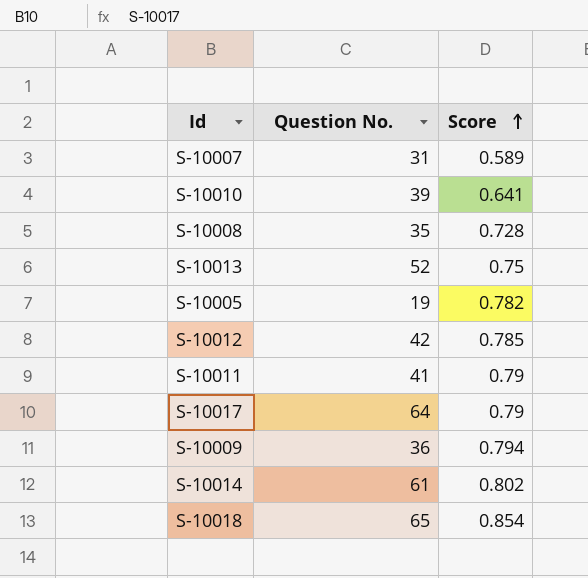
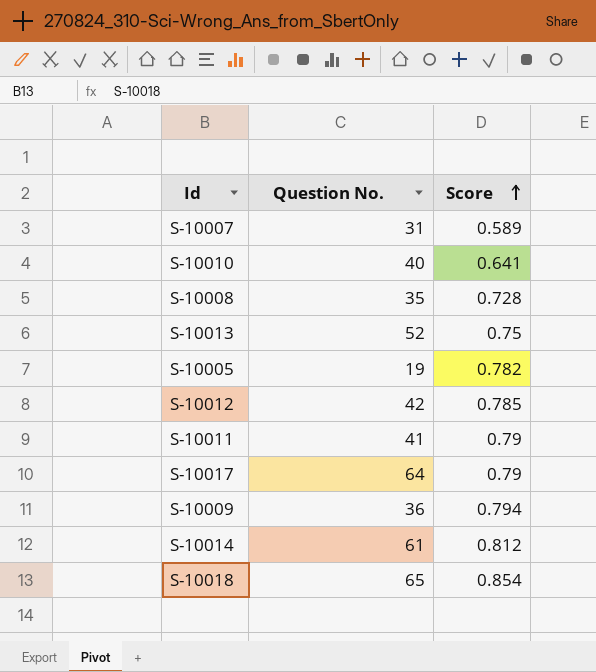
S-10010 | Question No.: 39 -> 40
S-10014 | Score: 0.802 -> 0.812

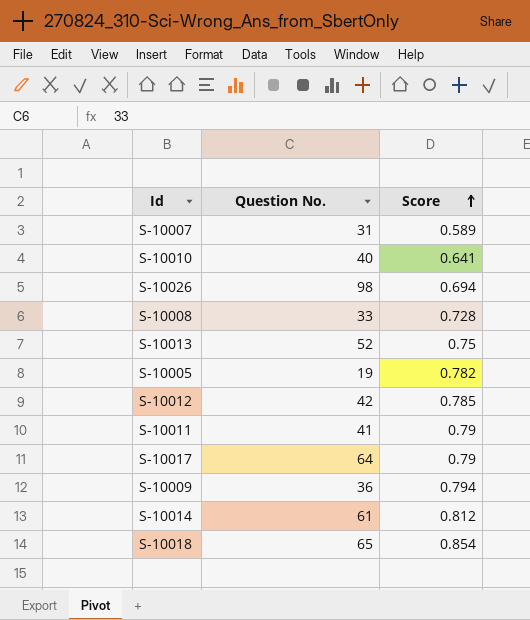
row S-10026: none -> 98 | 0.694
S-10008 | Question No.: 35 -> 33

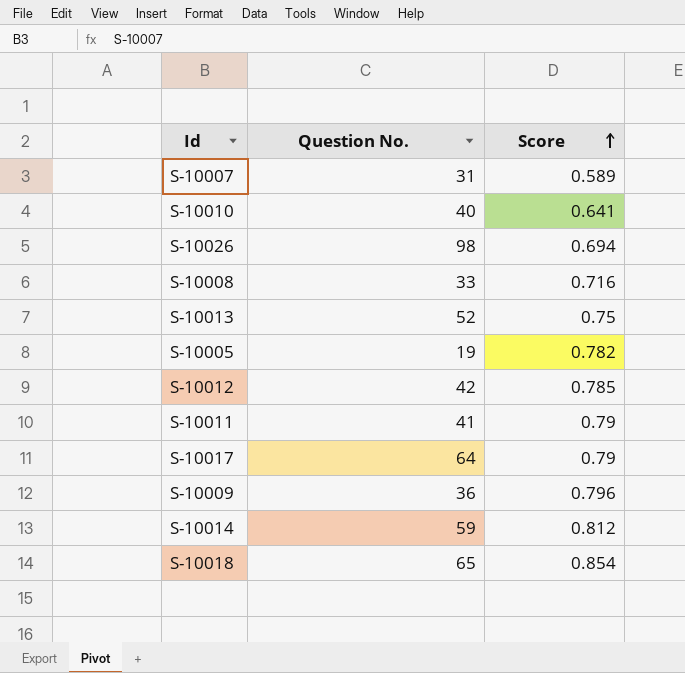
S-10008 | Score: 0.728 -> 0.716
S-10009 | Score: 0.794 -> 0.796
S-10014 | Question No.: 61 -> 59

